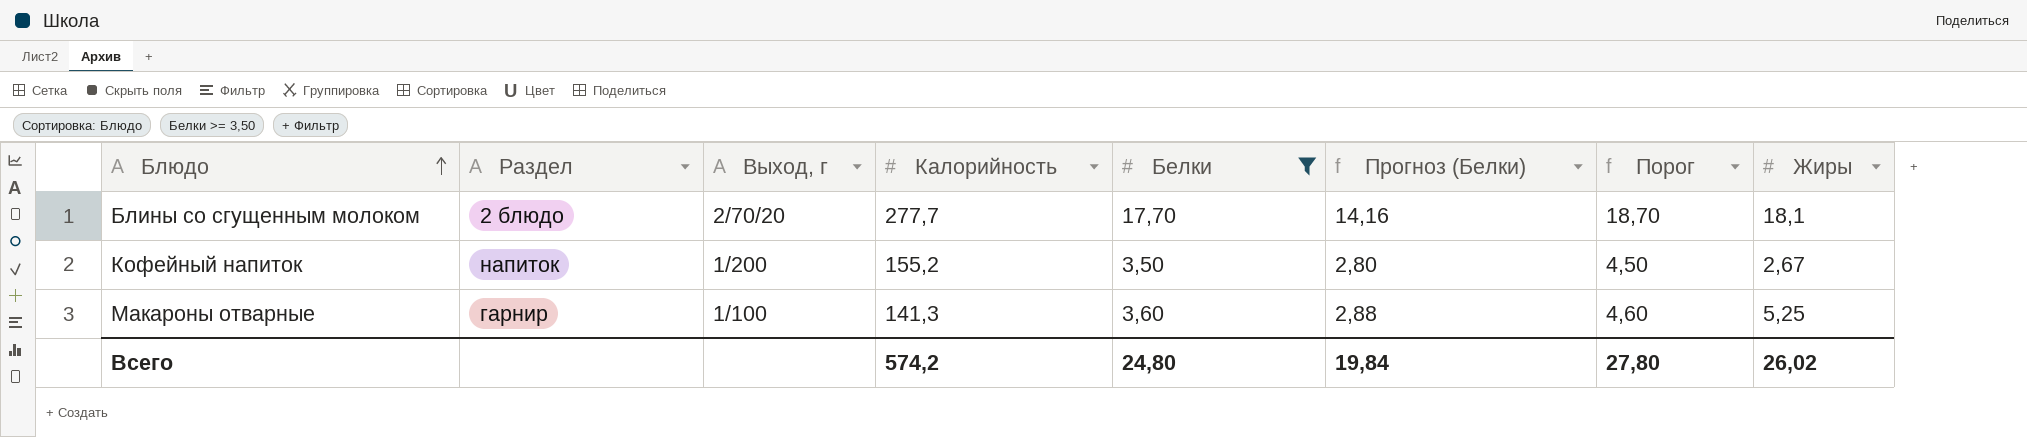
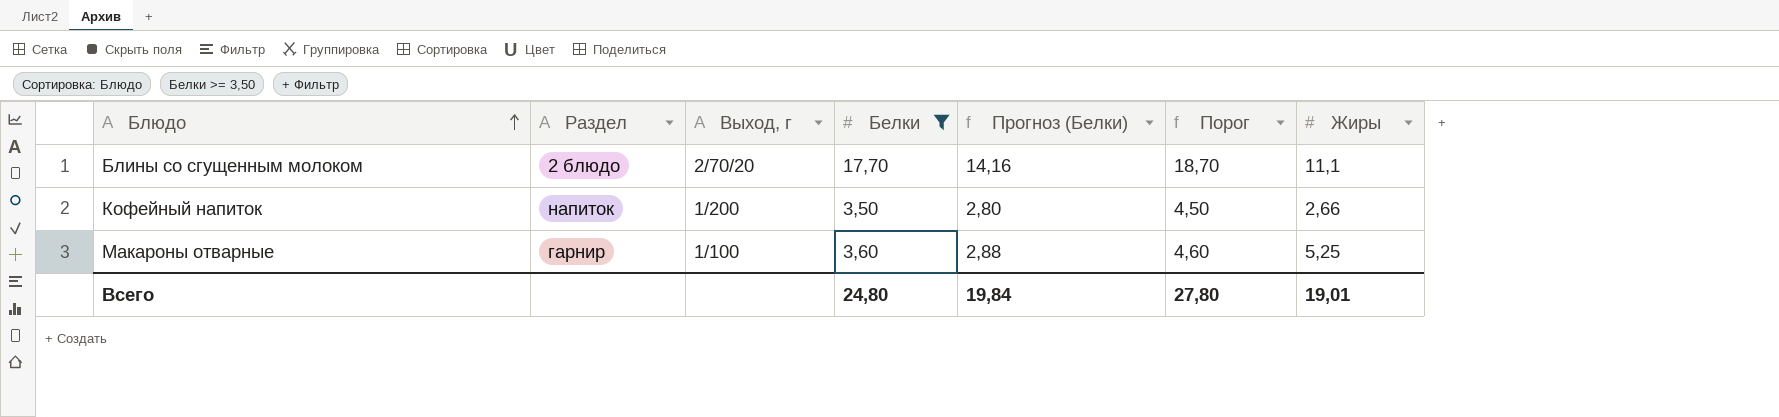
column Калорийность | position: 4 -> none
Блины со сгущенным молоком | Жиры: 18,1 -> 11,1
Кофейный напиток | Жиры: 2,67 -> 2,66
Всего | Жиры: 26,02 -> 19,01

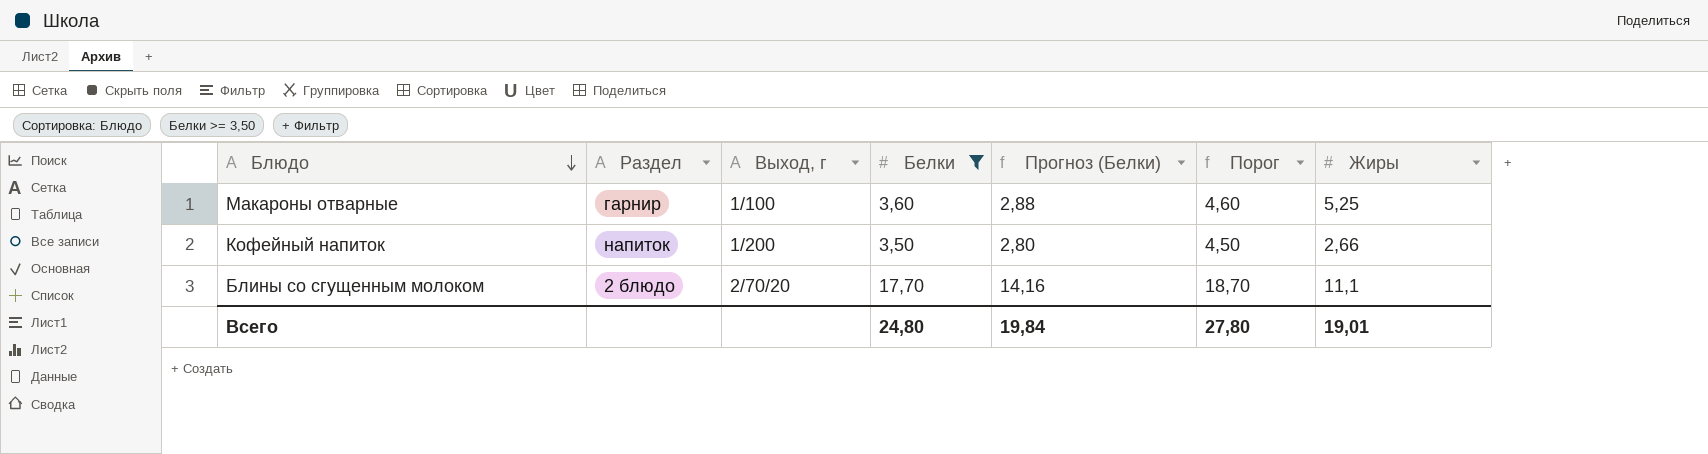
row order: Блюдо ascending -> Блюдо descending

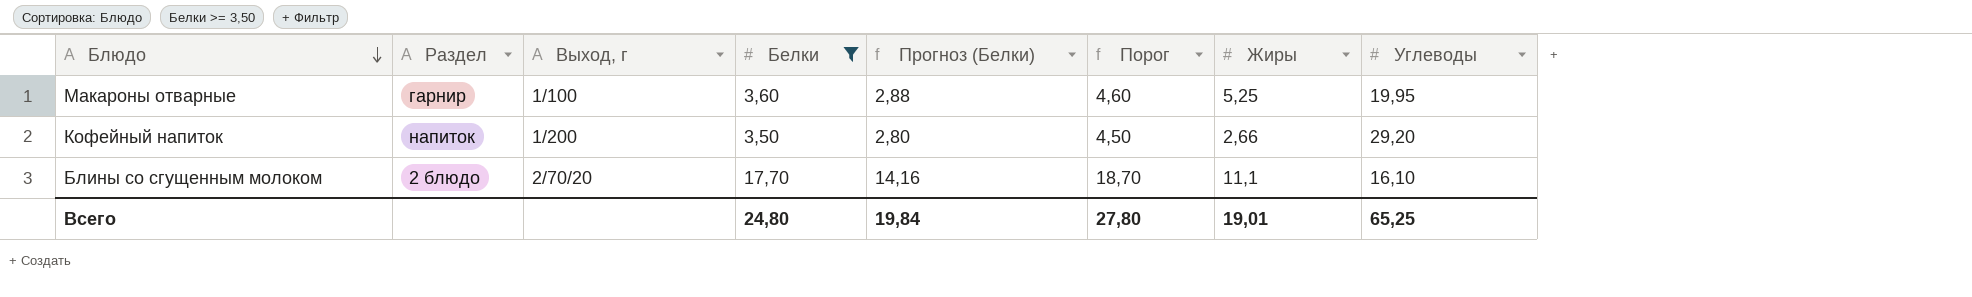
column Углеводы | position: none -> 8

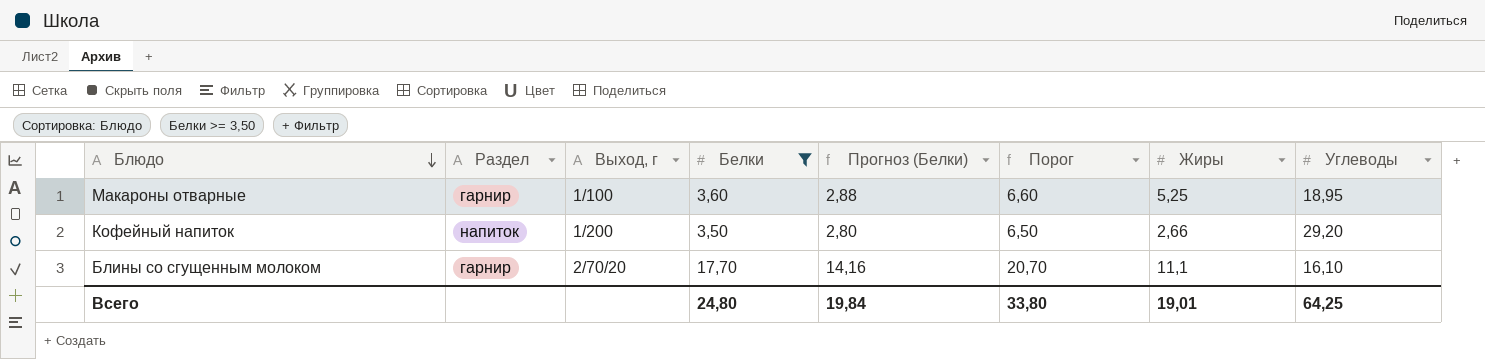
column Порог | formula: [Белки] + 1 -> [Белки] + 3
Макароны отварные | Углеводы: 19,95 -> 18,95
Блины со сгущенным молоком | Раздел: 2 блюдо -> гарнир
Всего | Порог: 27,80 -> 33,80
Всего | Углеводы: 65,25 -> 64,25

